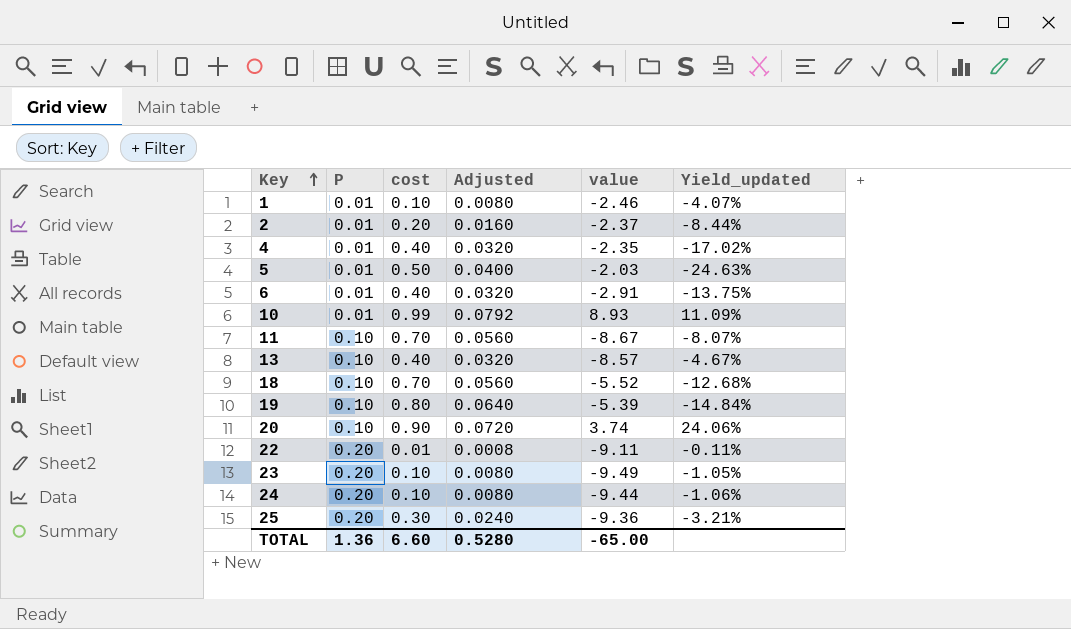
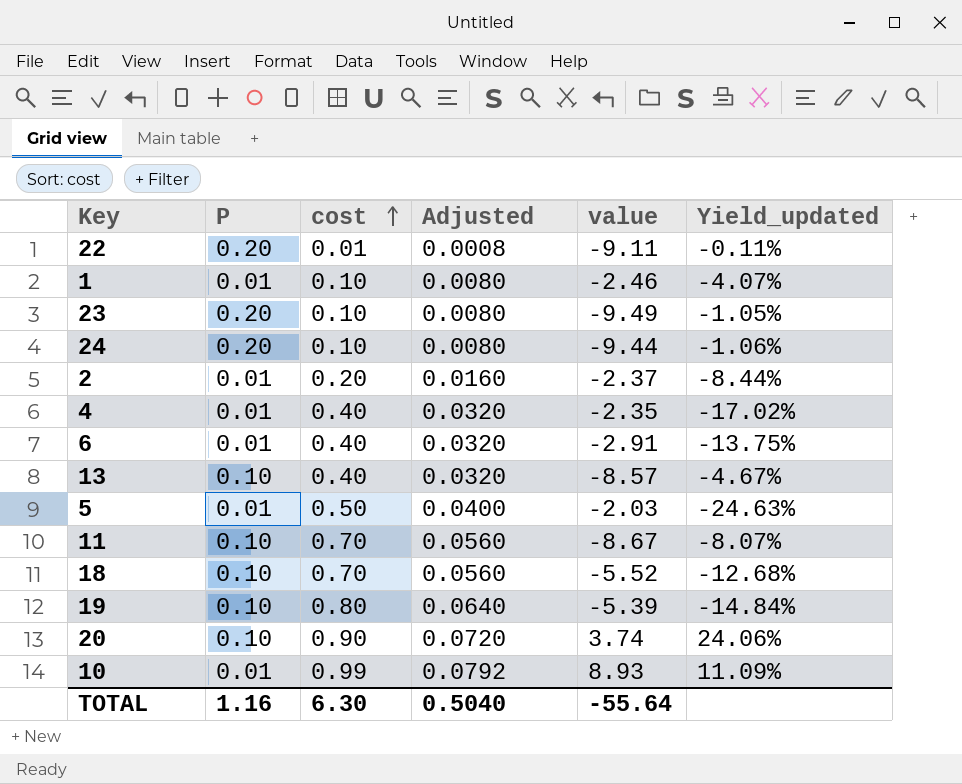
row order: Key ascending -> cost ascending
row 25: 0.20 | 0.30 | 0.0240 | -9.36 | -3.21% -> none
TOTAL | P: 1.36 -> 1.16
TOTAL | cost: 6.60 -> 6.30
TOTAL | Adjusted: 0.5280 -> 0.5040
TOTAL | value: -65.00 -> -55.64

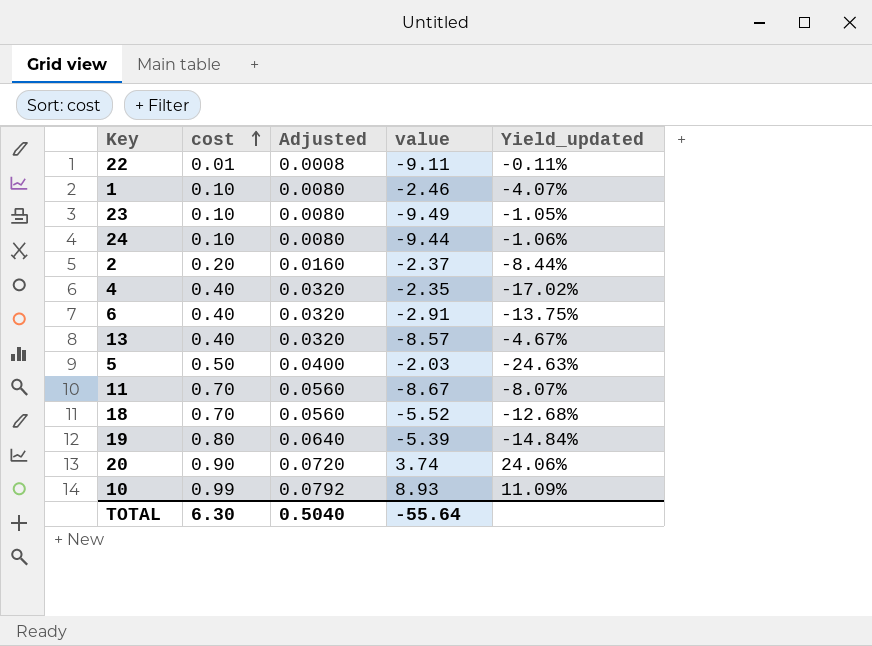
column P | position: 2 -> none

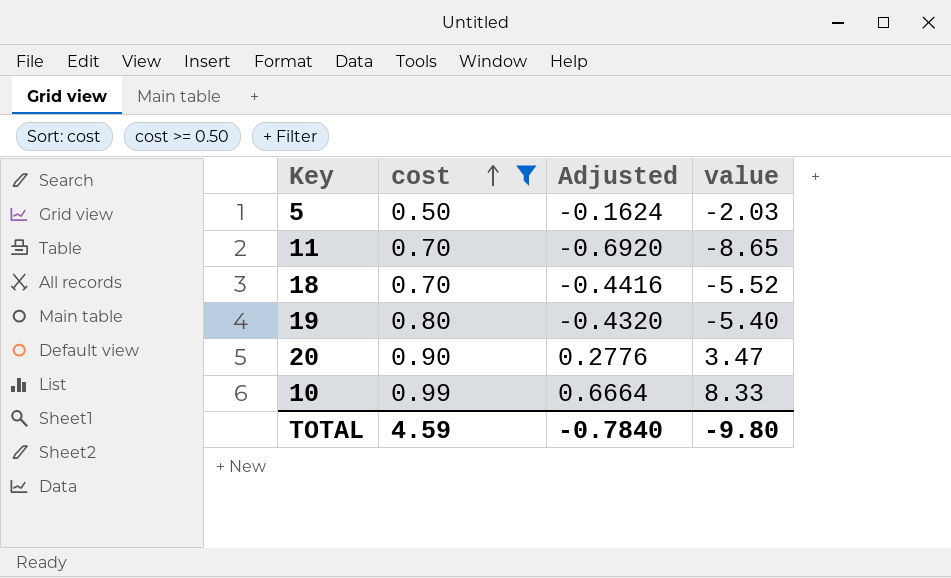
filter: none -> cost >= 0.50
column Yield_updated | formula: [cost] / [value] -> none
column Adjusted | formula: [cost] * 0.08 -> [value] * 0.08
11 | value: -8.67 -> -8.65
19 | value: -5.39 -> -5.40
20 | value: 3.74 -> 3.47
10 | value: 8.93 -> 8.33
TOTAL | cost: 6.30 -> 4.59
TOTAL | Adjusted: 0.5040 -> -0.7840
TOTAL | value: -55.64 -> -9.80

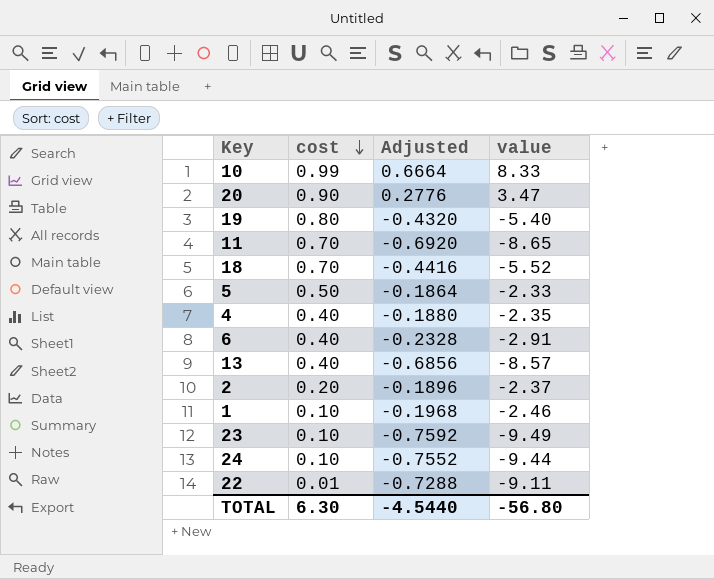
filter: cost >= 0.50 -> none
row order: cost ascending -> cost descending
5 | Adjusted: -0.1624 -> -0.1864
5 | value: -2.03 -> -2.33
TOTAL | cost: 4.59 -> 6.30
TOTAL | Adjusted: -0.7840 -> -4.5440
TOTAL | value: -9.80 -> -56.80

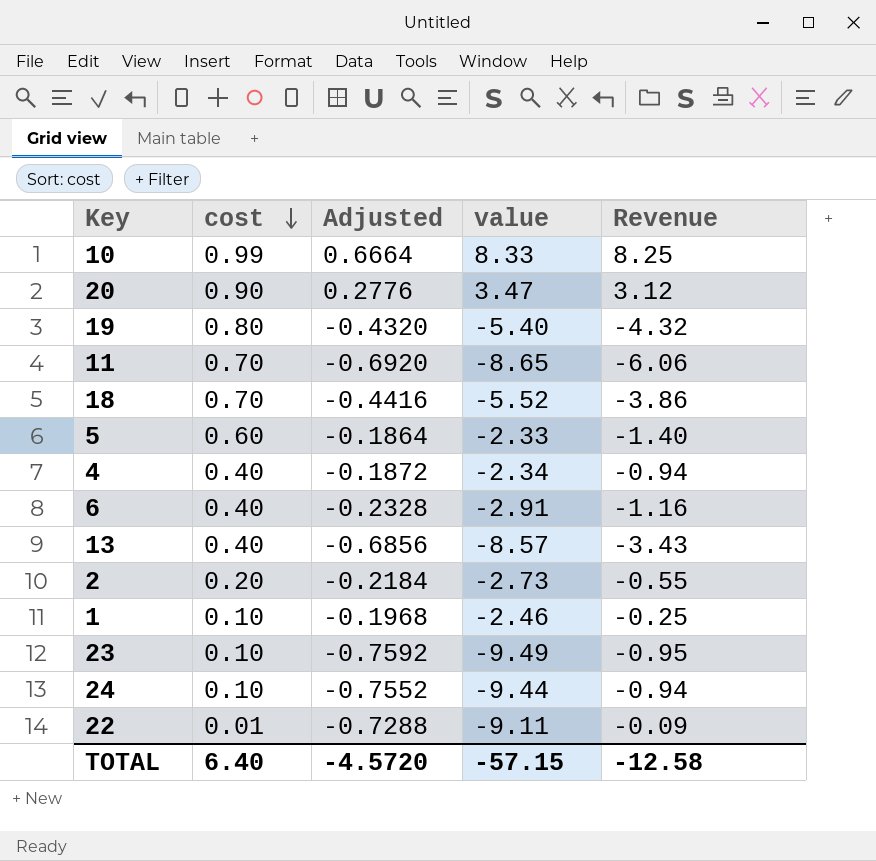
column Revenue | formula: none -> [cost] * [value]
5 | cost: 0.50 -> 0.60
4 | Adjusted: -0.1880 -> -0.1872
4 | value: -2.35 -> -2.34
2 | Adjusted: -0.1896 -> -0.2184
2 | value: -2.37 -> -2.73
TOTAL | cost: 6.30 -> 6.40
TOTAL | Adjusted: -4.5440 -> -4.5720
TOTAL | value: -56.80 -> -57.15

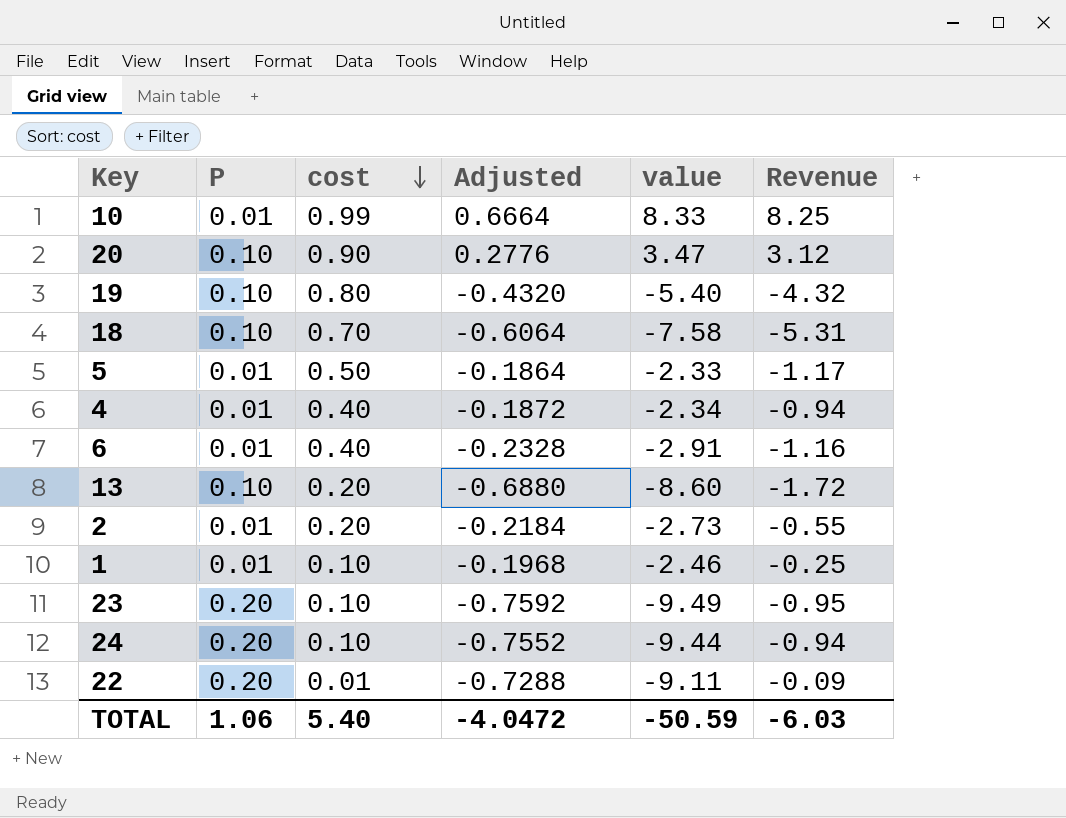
column P | position: none -> 2
row 11: 0.70 | -0.6920 | -8.65 | -6.06 -> none
18 | Adjusted: -0.4416 -> -0.6064
18 | value: -5.52 -> -7.58
18 | Revenue: -3.86 -> -5.31
5 | cost: 0.60 -> 0.50
5 | Revenue: -1.40 -> -1.17
13 | cost: 0.40 -> 0.20
13 | Adjusted: -0.6856 -> -0.6880
13 | value: -8.57 -> -8.60
13 | Revenue: -3.43 -> -1.72
TOTAL | cost: 6.40 -> 5.40
TOTAL | Adjusted: -4.5720 -> -4.0472
TOTAL | value: -57.15 -> -50.59
TOTAL | Revenue: -12.58 -> -6.03

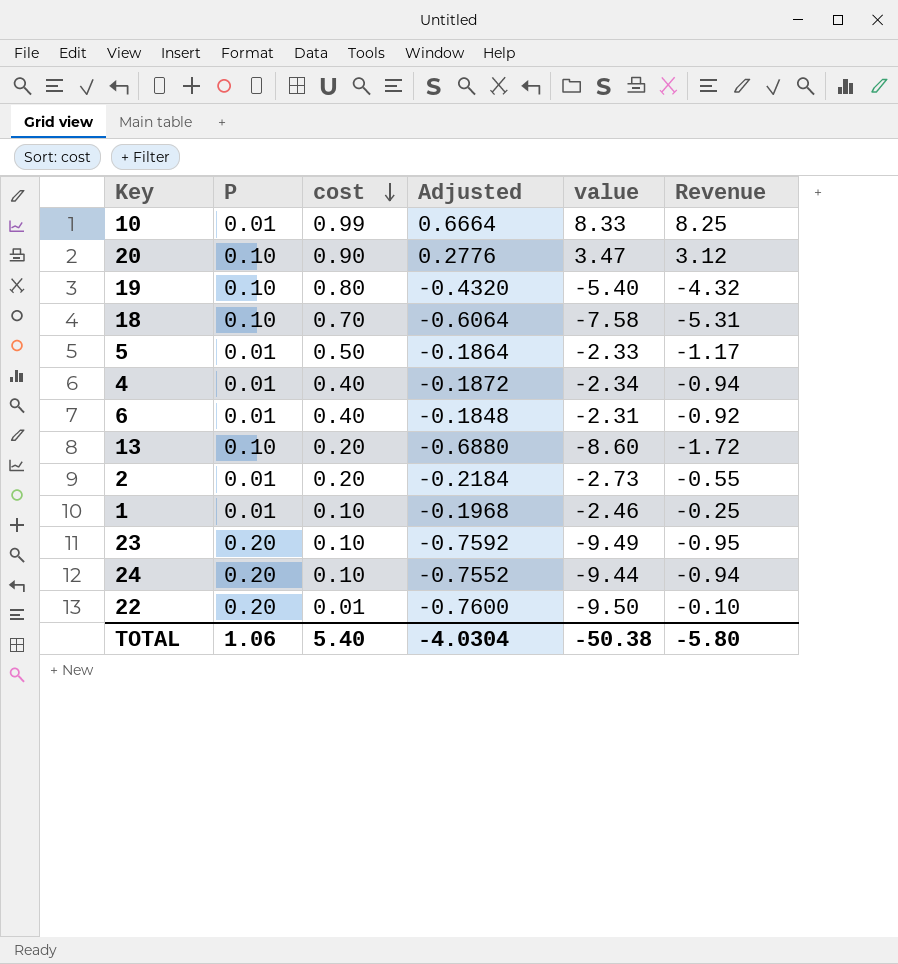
6 | Adjusted: -0.2328 -> -0.1848
6 | value: -2.91 -> -2.31
6 | Revenue: -1.16 -> -0.92
22 | Adjusted: -0.7288 -> -0.7600
22 | value: -9.11 -> -9.50
22 | Revenue: -0.09 -> -0.10
TOTAL | Adjusted: -4.0472 -> -4.0304
TOTAL | value: -50.59 -> -50.38
TOTAL | Revenue: -6.03 -> -5.80

